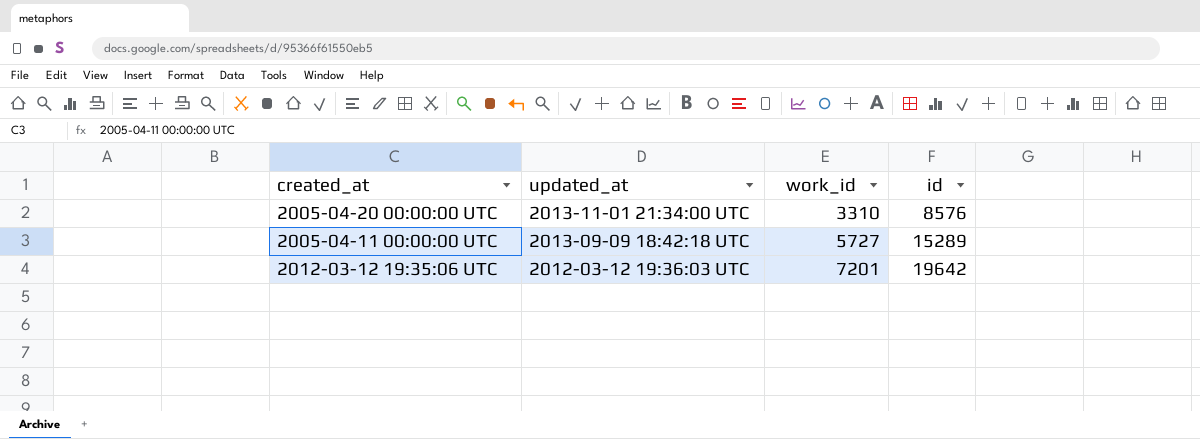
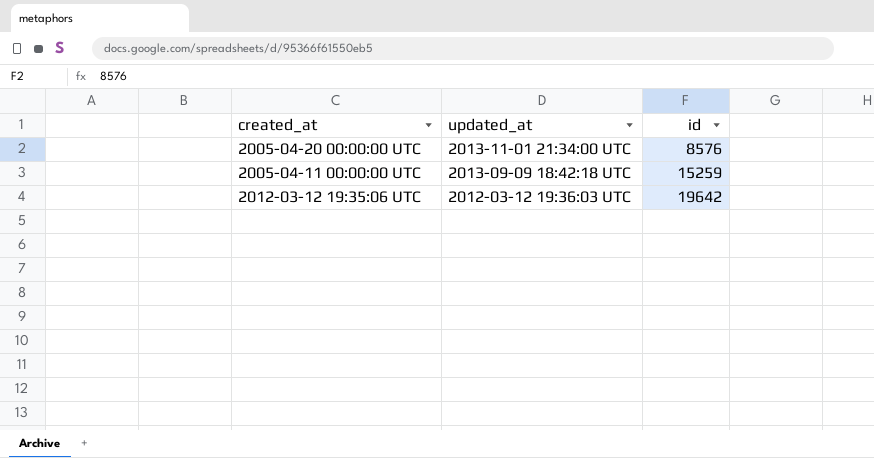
column work_id | position: 3 -> none
2005-04-11 00:00:00 UTC | id: 15289 -> 15259

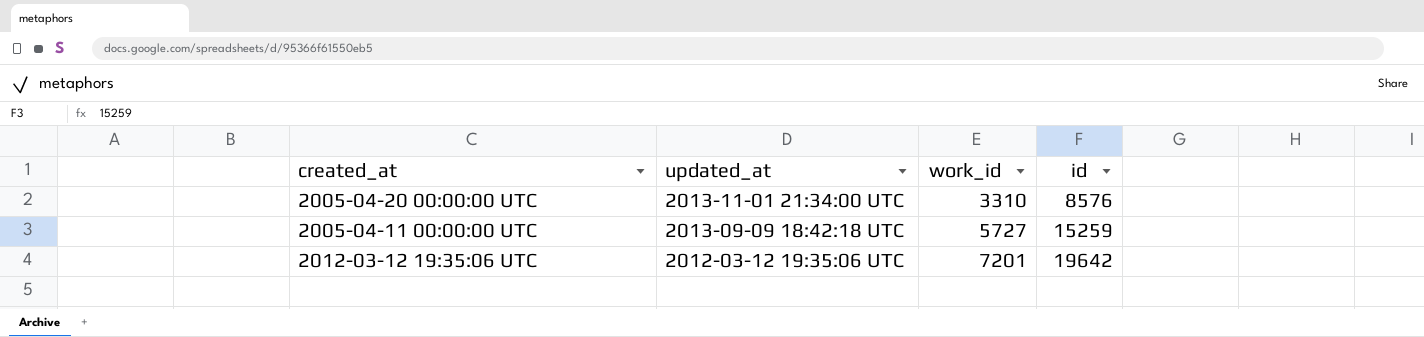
column work_id | position: none -> 3
2012-03-12 19:35:06 UTC | updated_at: 2012-03-12 19:36:03 UTC -> 2012-03-12 19:35:06 UTC

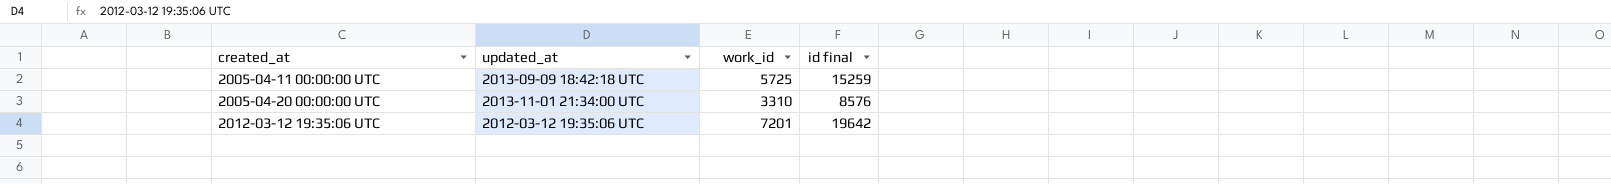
row order: updated_at descending -> created_at ascending
column name: id -> id final
2005-04-11 00:00:00 UTC | work_id: 5727 -> 5725

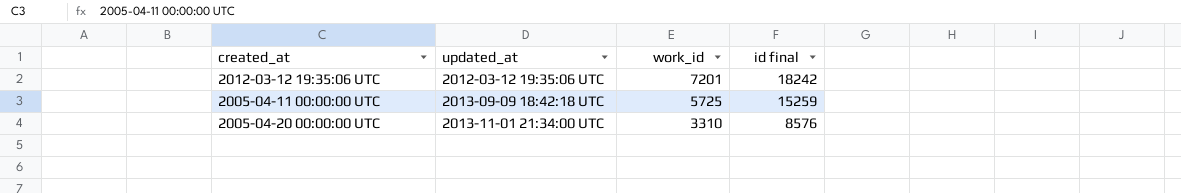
row order: created_at ascending -> updated_at ascending
2012-03-12 19:35:06 UTC | id final: 19642 -> 18242

